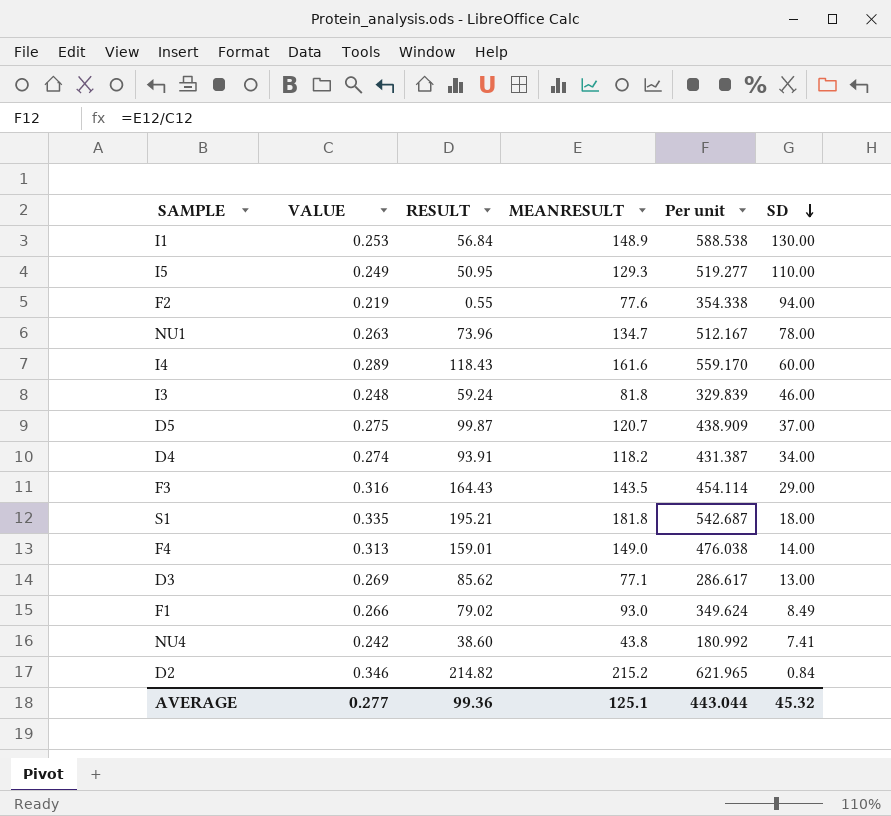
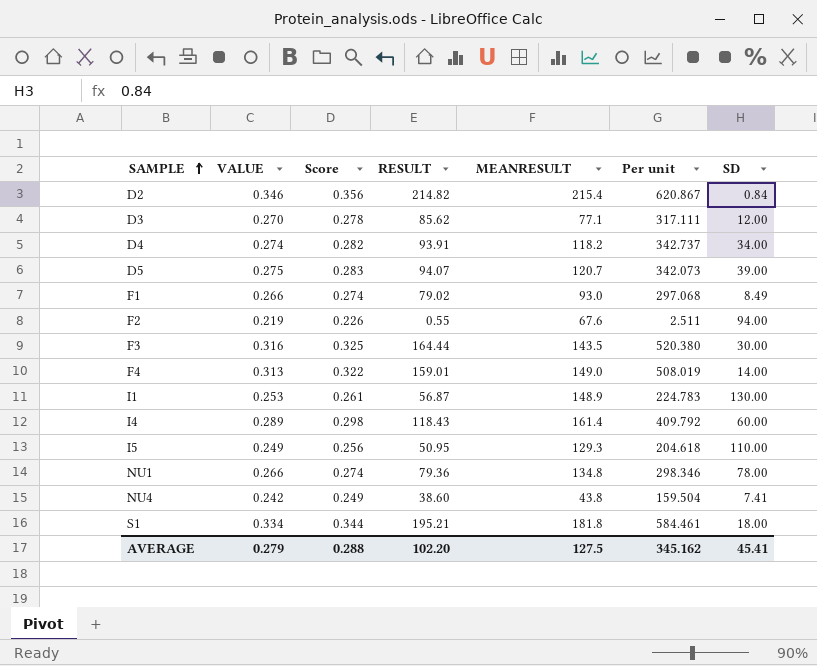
row order: SD descending -> SAMPLE ascending
column Score | formula: none -> [VALUE] * 1.03
column Per unit | formula: [MEANRESULT] / [VALUE] -> [RESULT] / [VALUE]
row I3: 0.248 | 59.24 | 81.8 | 329.839 | 46.00 -> none
D2 | MEANRESULT: 215.2 -> 215.4
D3 | VALUE: 0.269 -> 0.270
D3 | SD: 13.00 -> 12.00
D5 | RESULT: 99.87 -> 94.07
D5 | SD: 37.00 -> 39.00
F2 | MEANRESULT: 77.6 -> 67.6
F3 | RESULT: 164.43 -> 164.44
F3 | SD: 29.00 -> 30.00
I1 | RESULT: 56.84 -> 56.87
I4 | MEANRESULT: 161.6 -> 161.4
NU1 | VALUE: 0.263 -> 0.266
NU1 | RESULT: 73.96 -> 79.36
NU1 | MEANRESULT: 134.7 -> 134.8
S1 | VALUE: 0.335 -> 0.334
AVERAGE | VALUE: 0.277 -> 0.279
AVERAGE | RESULT: 99.36 -> 102.20
AVERAGE | MEANRESULT: 125.1 -> 127.5
AVERAGE | Per unit: 443.044 -> 345.162
AVERAGE | SD: 45.32 -> 45.41

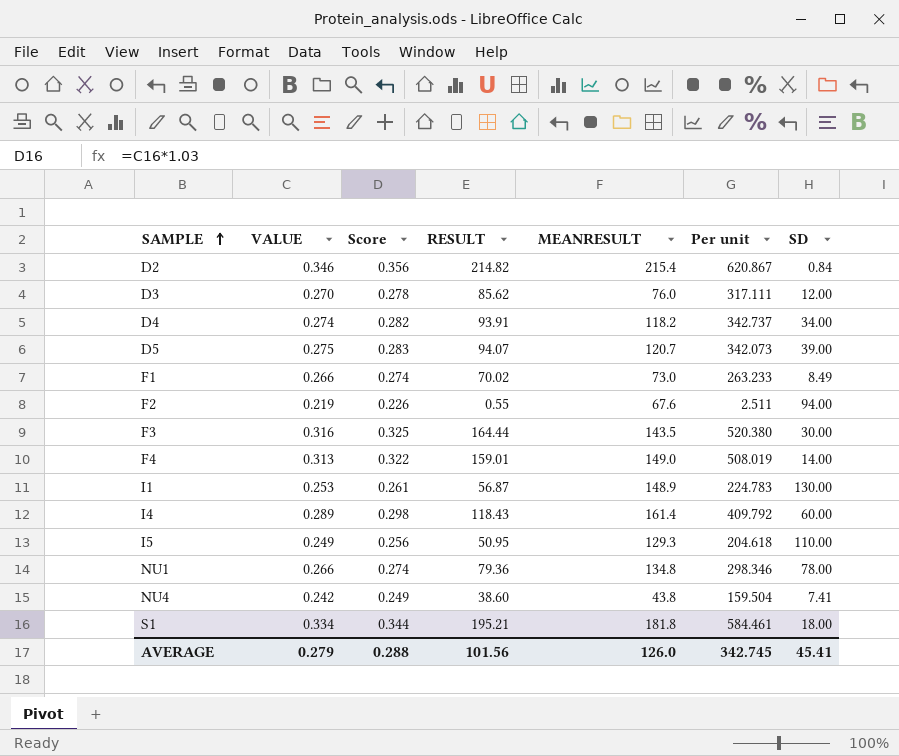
D3 | MEANRESULT: 77.1 -> 76.0
F1 | RESULT: 79.02 -> 70.02
F1 | MEANRESULT: 93.0 -> 73.0
F1 | Per unit: 297.068 -> 263.233
AVERAGE | RESULT: 102.20 -> 101.56
AVERAGE | MEANRESULT: 127.5 -> 126.0
AVERAGE | Per unit: 345.162 -> 342.745

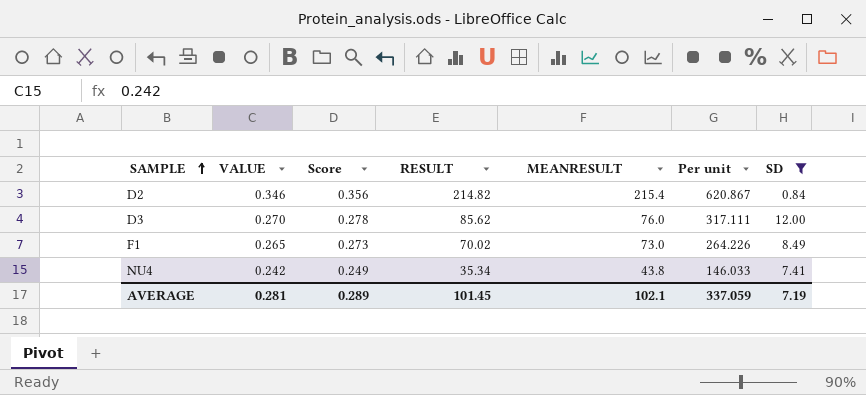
filter: none -> SD <= 12.00
F1 | VALUE: 0.266 -> 0.265
F1 | Score: 0.274 -> 0.273
F1 | Per unit: 263.233 -> 264.226
NU4 | RESULT: 38.60 -> 35.34
NU4 | Per unit: 159.504 -> 146.033
AVERAGE | VALUE: 0.279 -> 0.281
AVERAGE | Score: 0.288 -> 0.289
AVERAGE | RESULT: 101.56 -> 101.45
AVERAGE | MEANRESULT: 126.0 -> 102.1
AVERAGE | Per unit: 342.745 -> 337.059
AVERAGE | SD: 45.41 -> 7.19

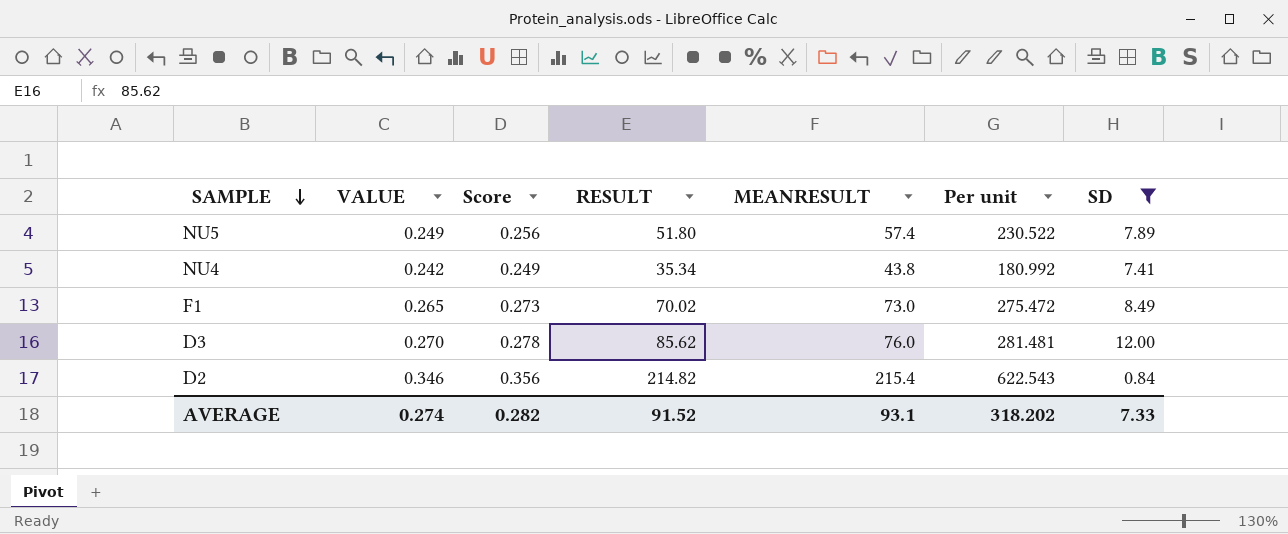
row order: SAMPLE ascending -> SAMPLE descending
column Per unit | formula: [RESULT] / [VALUE] -> [MEANRESULT] / [VALUE]
row NU5: none -> 0.249 | 0.256 | 51.80 | 57.4 | 230.522 | 7.89
AVERAGE | VALUE: 0.281 -> 0.274
AVERAGE | Score: 0.289 -> 0.282
AVERAGE | RESULT: 101.45 -> 91.52
AVERAGE | MEANRESULT: 102.1 -> 93.1
AVERAGE | Per unit: 337.059 -> 318.202
AVERAGE | SD: 7.19 -> 7.33

